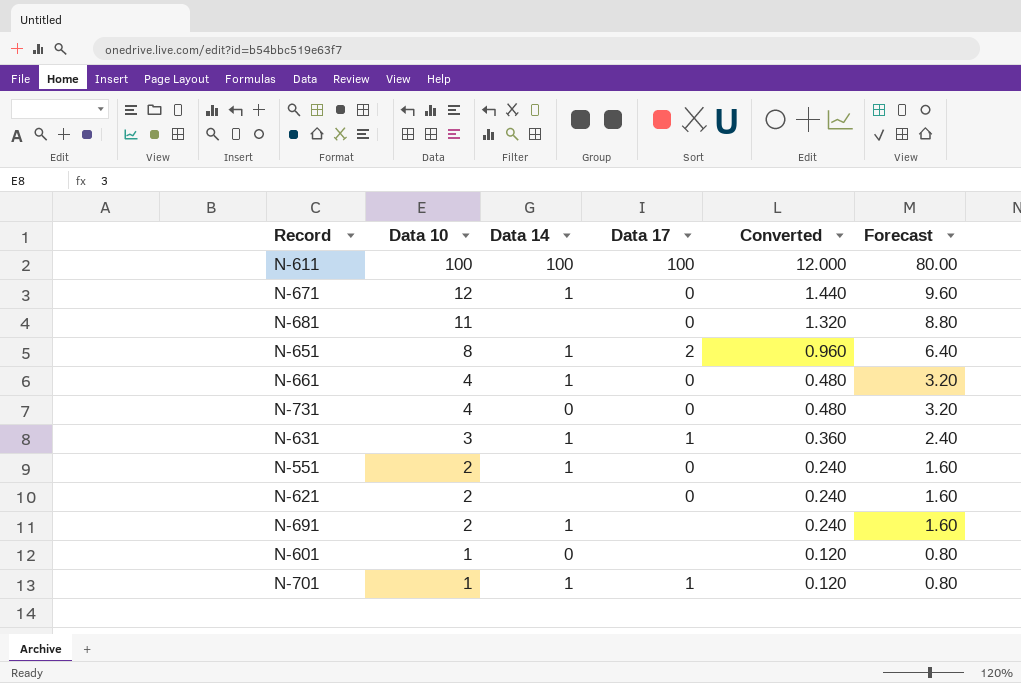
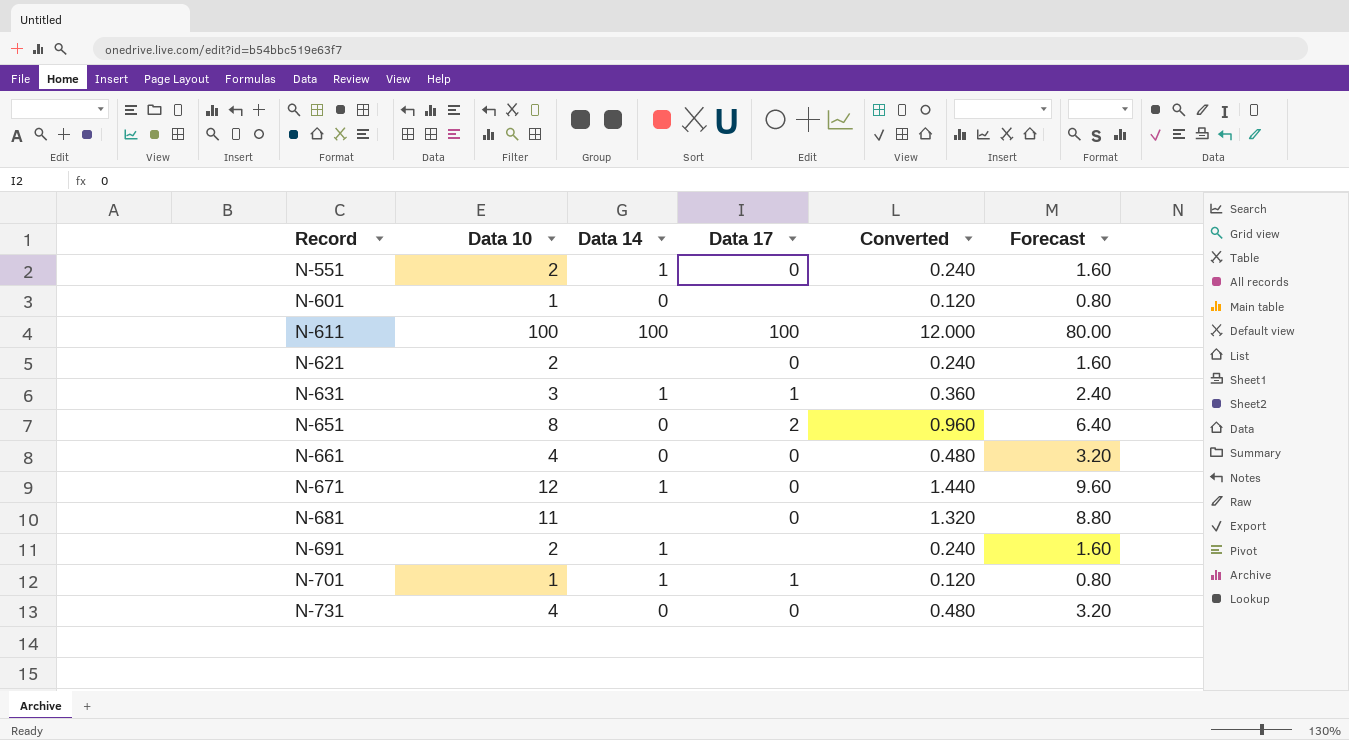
row order: Data 10 descending -> Record ascending
N-651 | Data 14: 1 -> 0
N-661 | Data 14: 1 -> 0

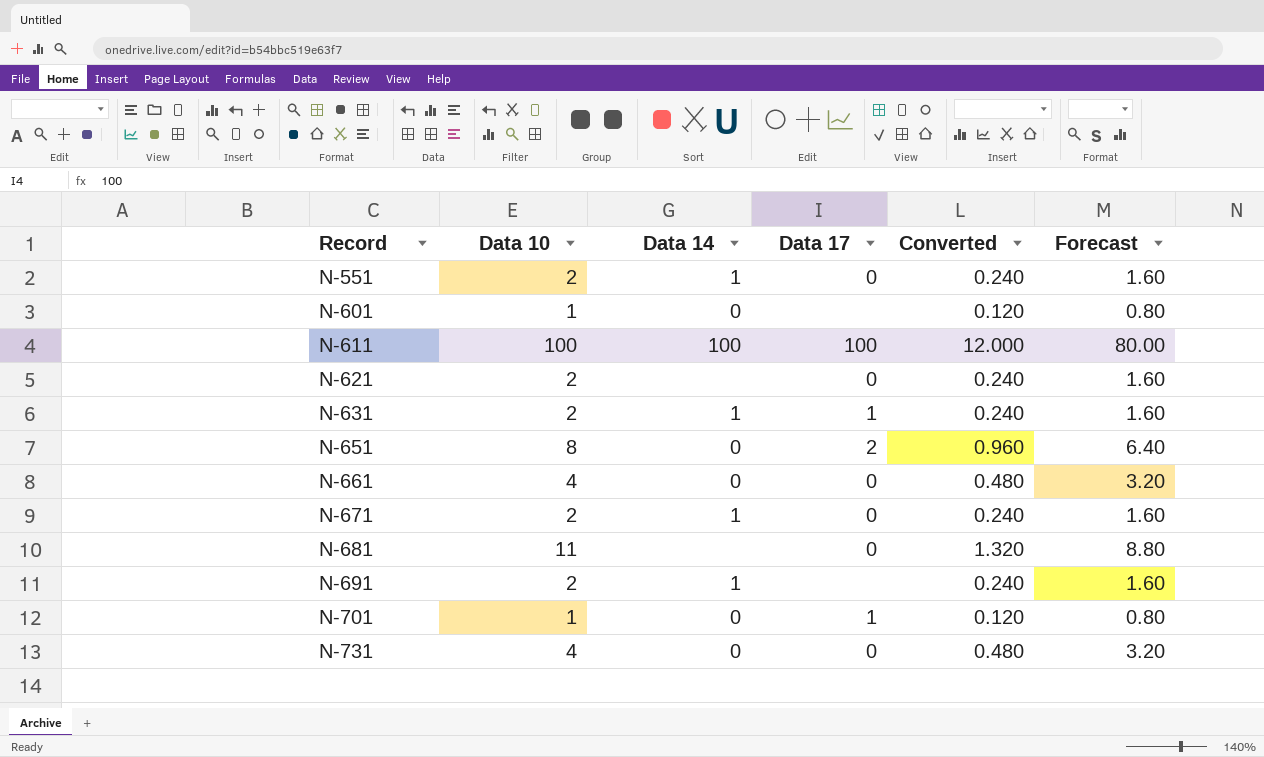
N-631 | Data 10: 3 -> 2
N-631 | Converted: 0.360 -> 0.240
N-631 | Forecast: 2.40 -> 1.60
N-671 | Data 10: 12 -> 2
N-671 | Converted: 1.440 -> 0.240
N-671 | Forecast: 9.60 -> 1.60
N-701 | Data 14: 1 -> 0

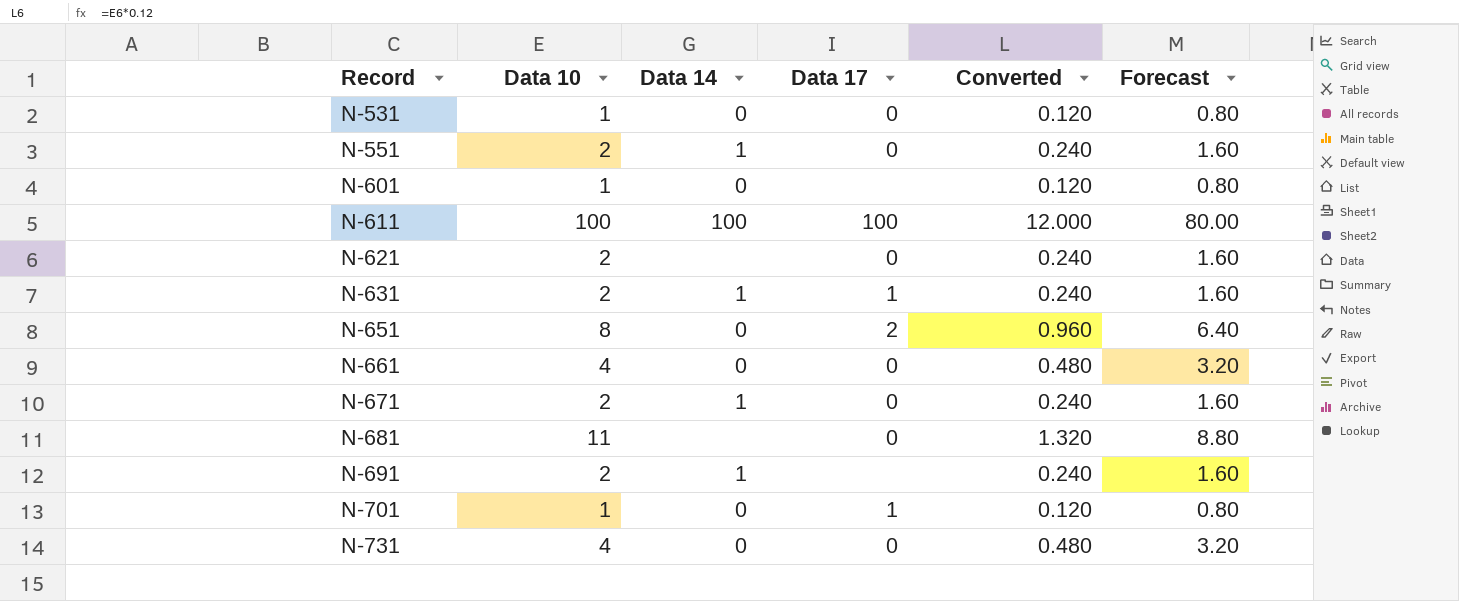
row N-531: none -> 1 | 0 | 0 | 0.120 | 0.80

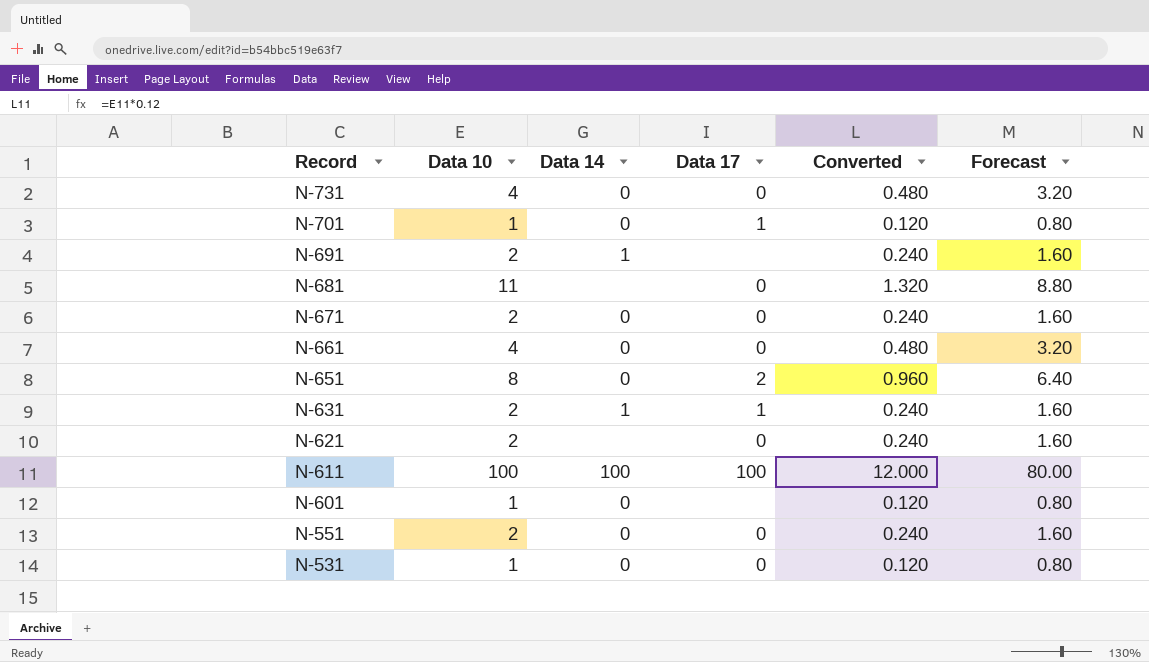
row order: Record ascending -> Record descending
N-671 | Data 14: 1 -> 0
N-551 | Data 14: 1 -> 0

